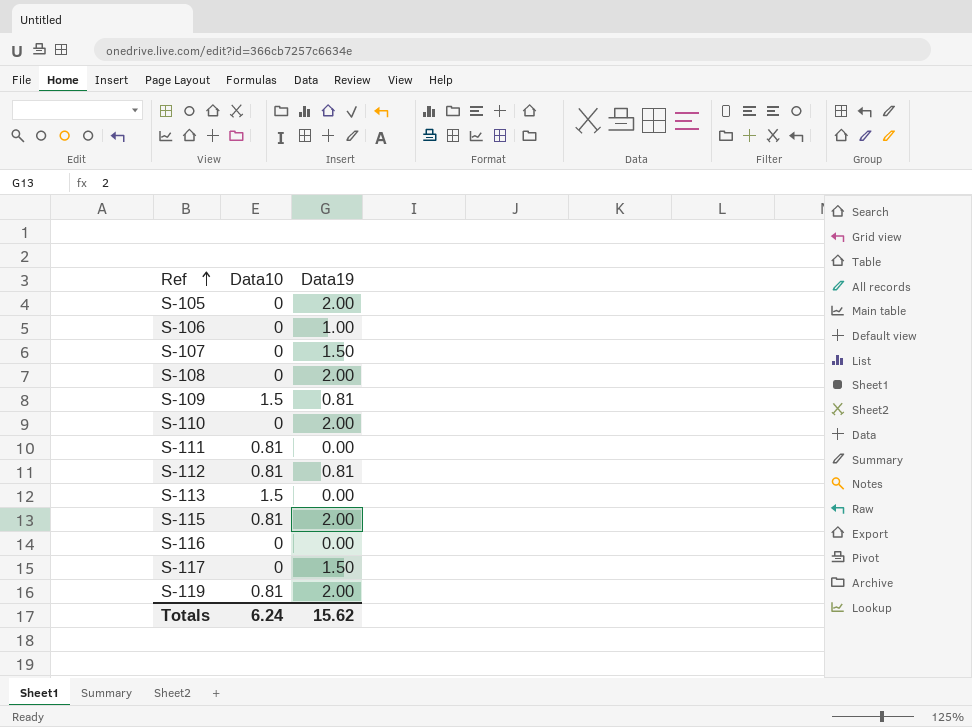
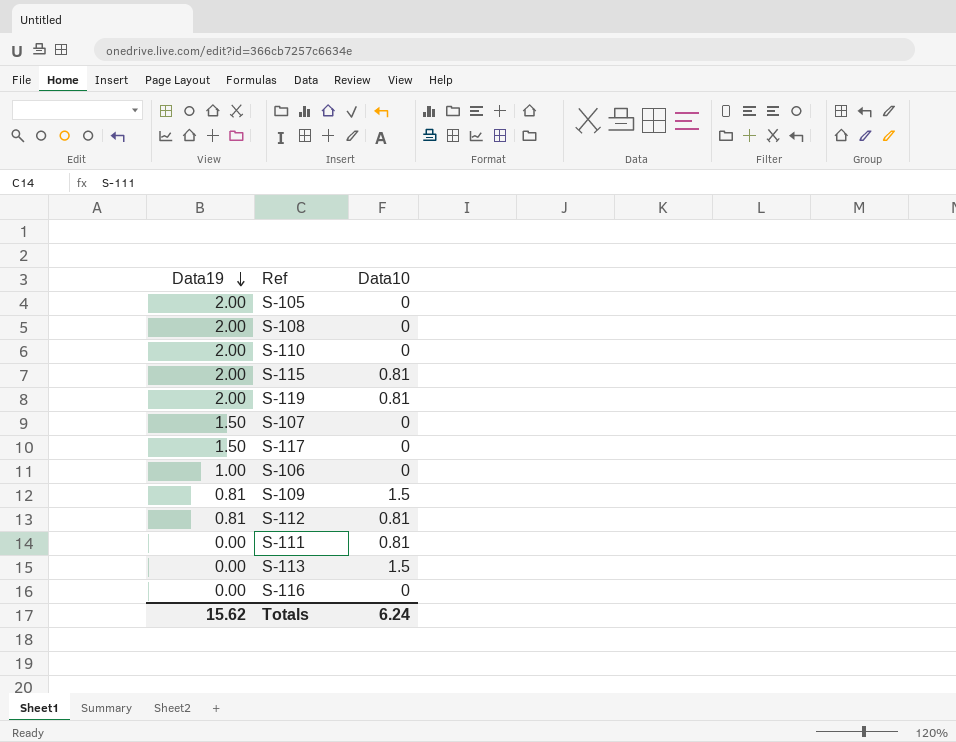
row order: Ref ascending -> Data19 descending
column Data19 | position: 3 -> 1

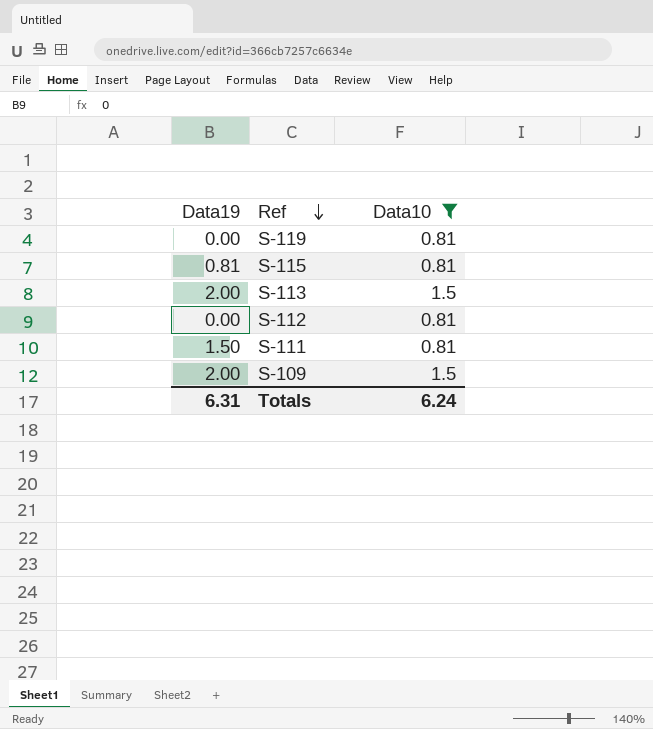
filter: none -> Data10 != 0
row order: Data19 descending -> Ref descending
S-119 | Data19: 2.00 -> 0.00
S-115 | Data19: 2.00 -> 0.81
S-113 | Data19: 0.00 -> 2.00
S-112 | Data19: 0.81 -> 0.00
S-111 | Data19: 0.00 -> 1.50
S-109 | Data19: 0.81 -> 2.00
Totals | Data19: 15.62 -> 6.31

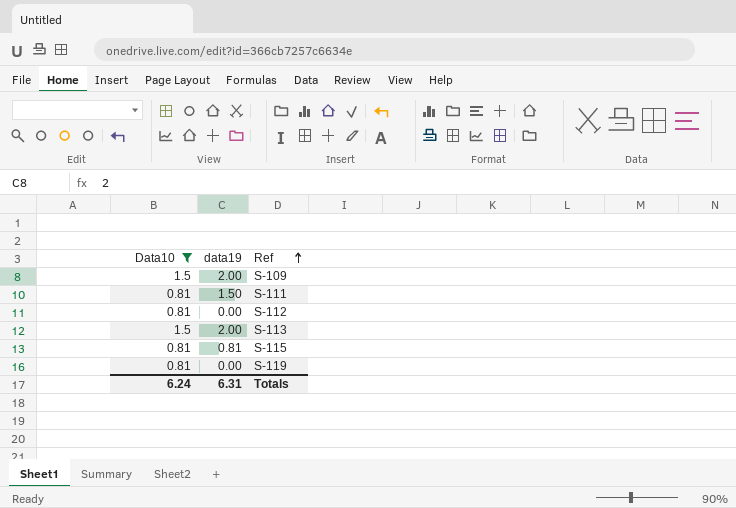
row order: Ref descending -> Ref ascending
column Data10 | position: 3 -> 1
column name: Data19 -> data19

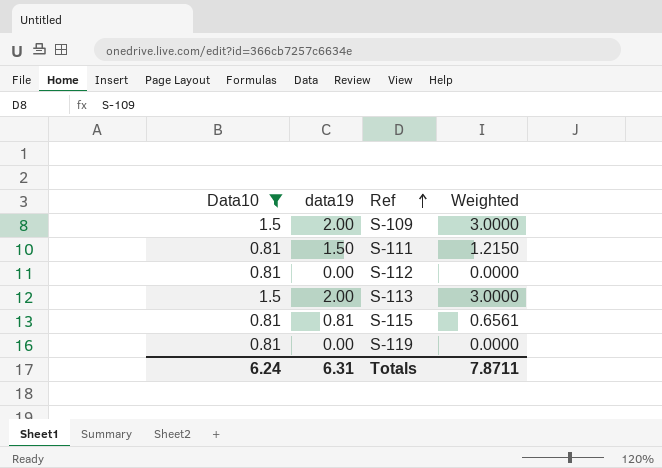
column Weighted | formula: none -> [Data10] * [data19]

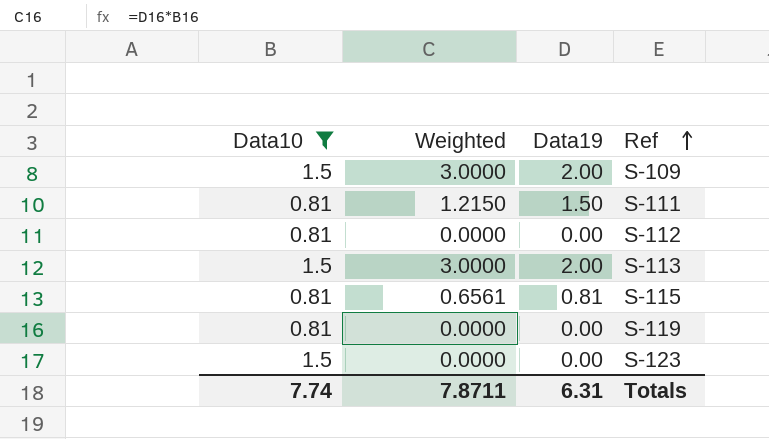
column Weighted | position: 4 -> 2
column name: data19 -> Data19
row S-123: none -> 1.5 | 0.0000 | 0.00
Totals | Data10: 6.24 -> 7.74

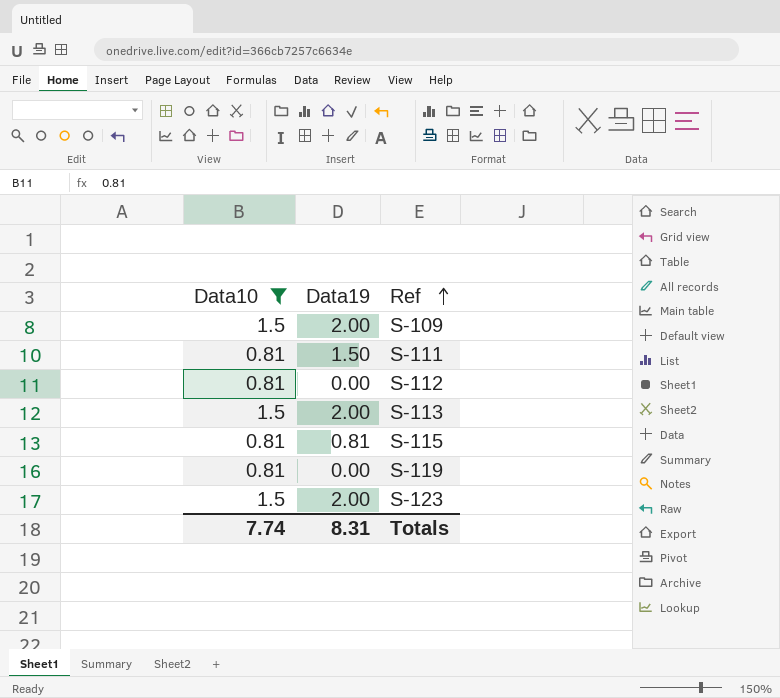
column Weighted | formula: [Data10] * [Data19] -> none
S-123 | Data19: 0.00 -> 2.00
Totals | Data19: 6.31 -> 8.31

